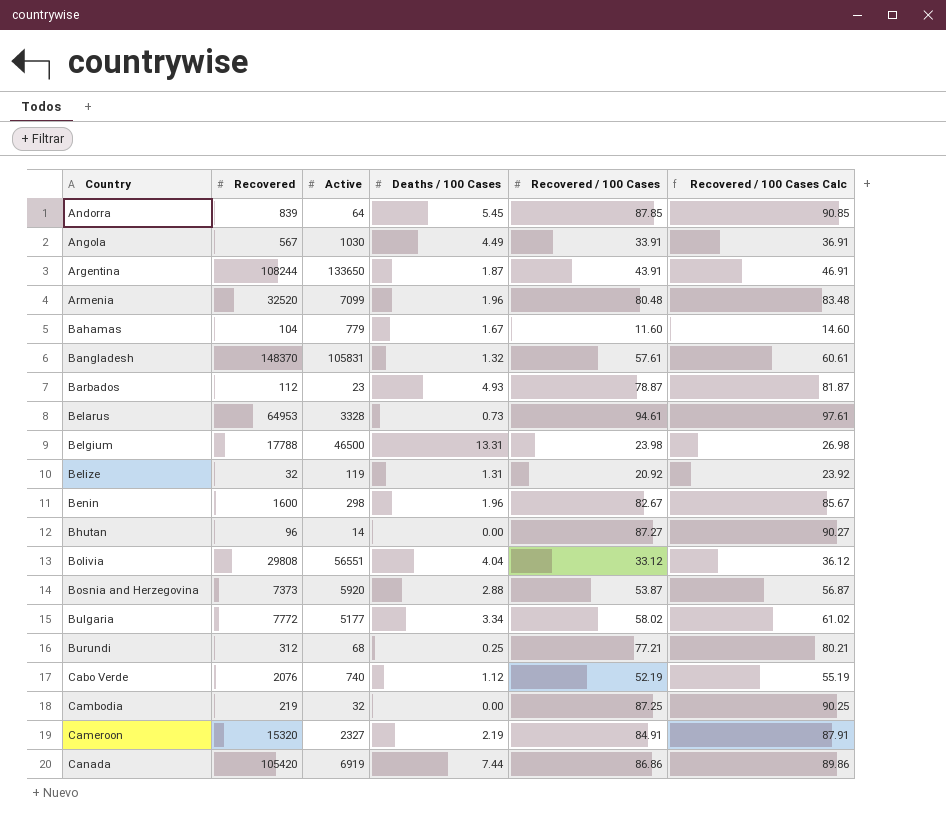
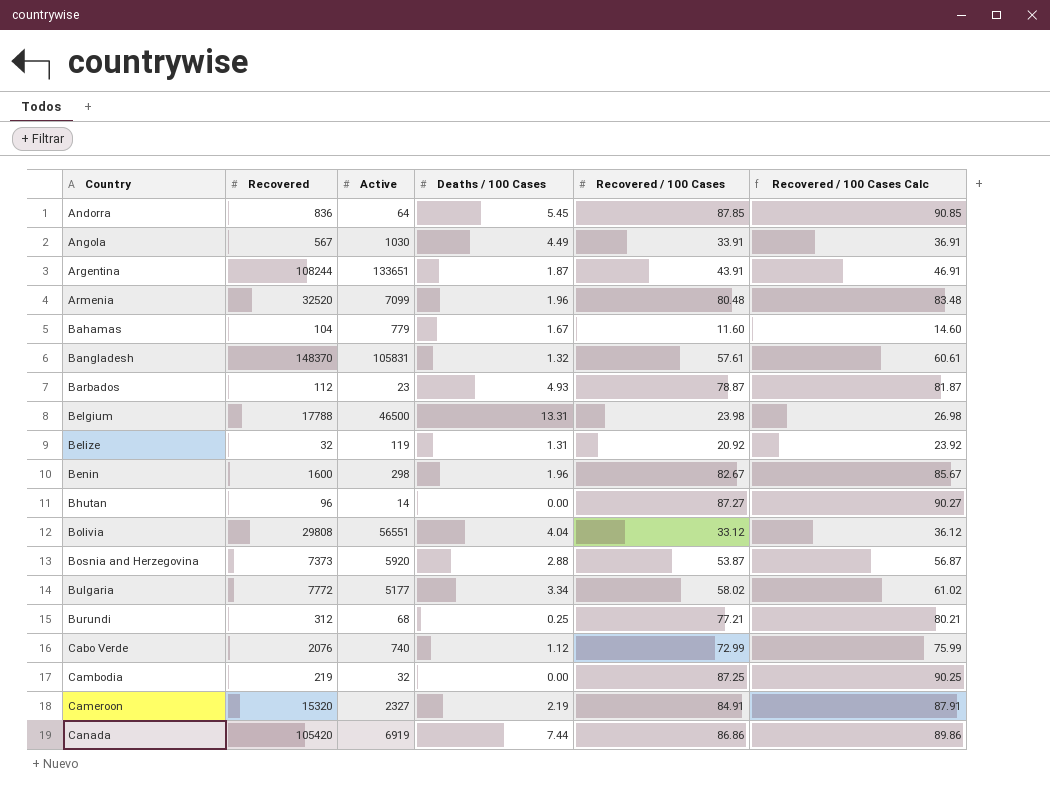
row Belarus: 64953 | 3328 | 0.73 | 94.61 | 97.61 -> none
Andorra | Recovered: 839 -> 836
Argentina | Active: 133650 -> 133651
Cabo Verde | Recovered / 100 Cases: 52.19 -> 72.99
Cabo Verde | Recovered / 100 Cases Calc: 55.19 -> 75.99

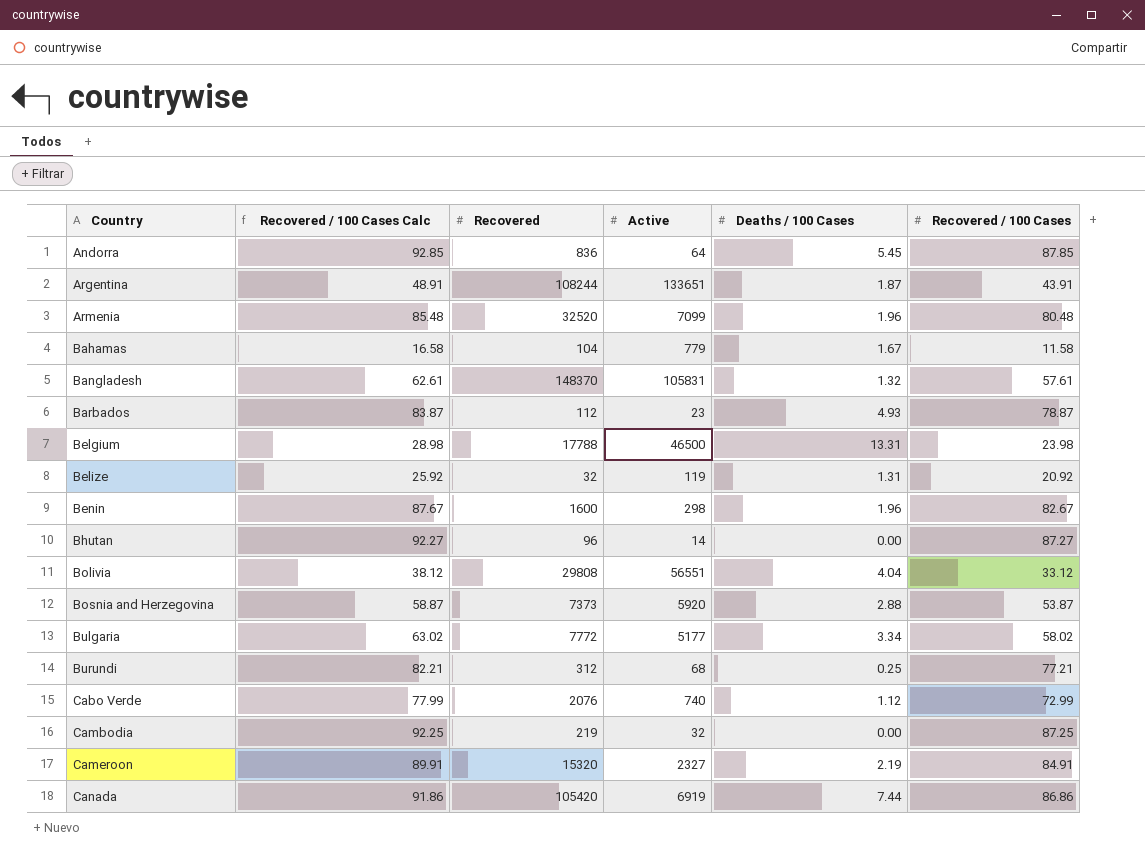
column Recovered / 100 Cases Calc | formula: [Recovered / 100 Cases] + 3 -> [Recovered / 100 Cases] + 5
column Recovered / 100 Cases Calc | position: 6 -> 2
row Angola: 567 | 1030 | 4.49 | 33.91 | 36.91 -> none
Bahamas | Recovered / 100 Cases: 11.60 -> 11.58

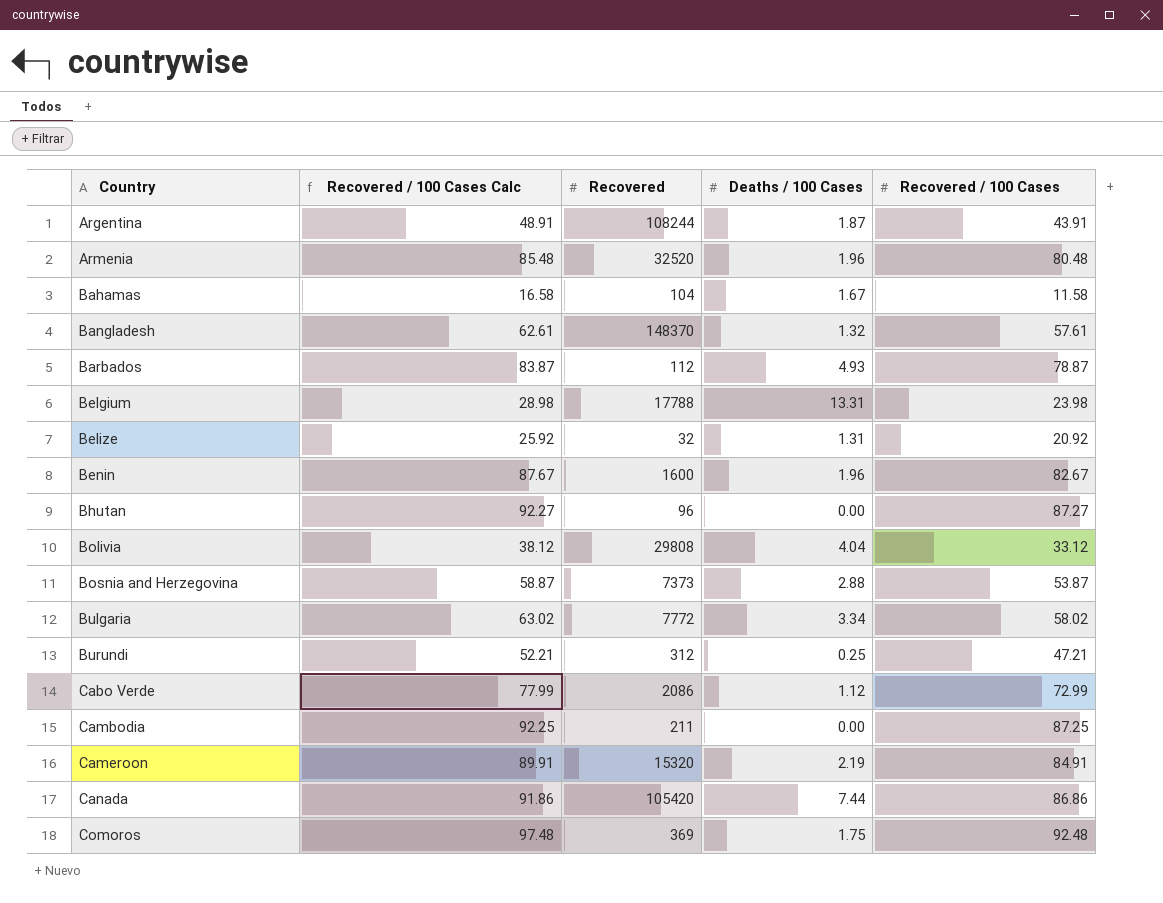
column Active | position: 4 -> none
row Andorra: 92.85 | 836 | 64 | 5.45 | 87.85 -> none
Burundi | Recovered / 100 Cases Calc: 82.21 -> 52.21
Burundi | Recovered / 100 Cases: 77.21 -> 47.21
Cabo Verde | Recovered: 2076 -> 2086
Cambodia | Recovered: 219 -> 211
row Comoros: none -> 97.48 | 369 | 1.75 | 92.48

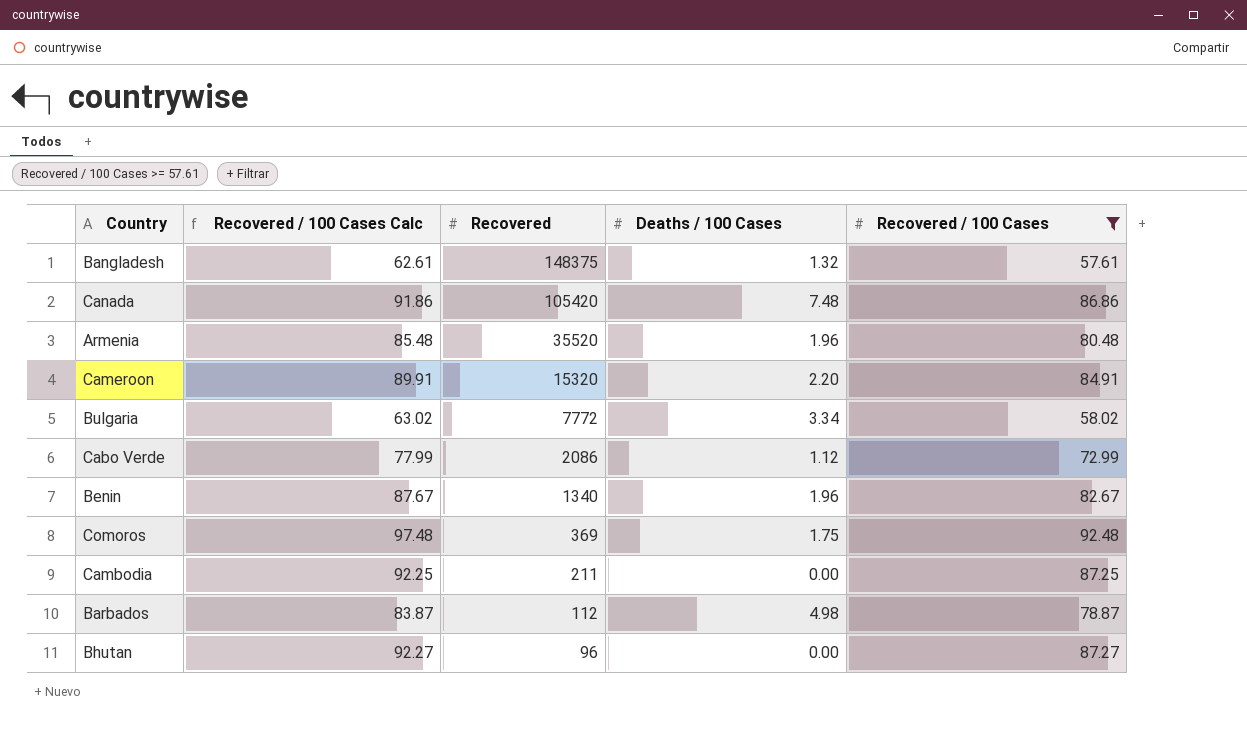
filter: none -> Recovered / 100 Cases >= 57.61
row order: Country ascending -> Recovered descending
Bangladesh | Recovered: 148370 -> 148375
Canada | Deaths / 100 Cases: 7.44 -> 7.48
Armenia | Recovered: 32520 -> 35520
Cameroon | Deaths / 100 Cases: 2.19 -> 2.20
Benin | Recovered: 1600 -> 1340
Barbados | Deaths / 100 Cases: 4.93 -> 4.98

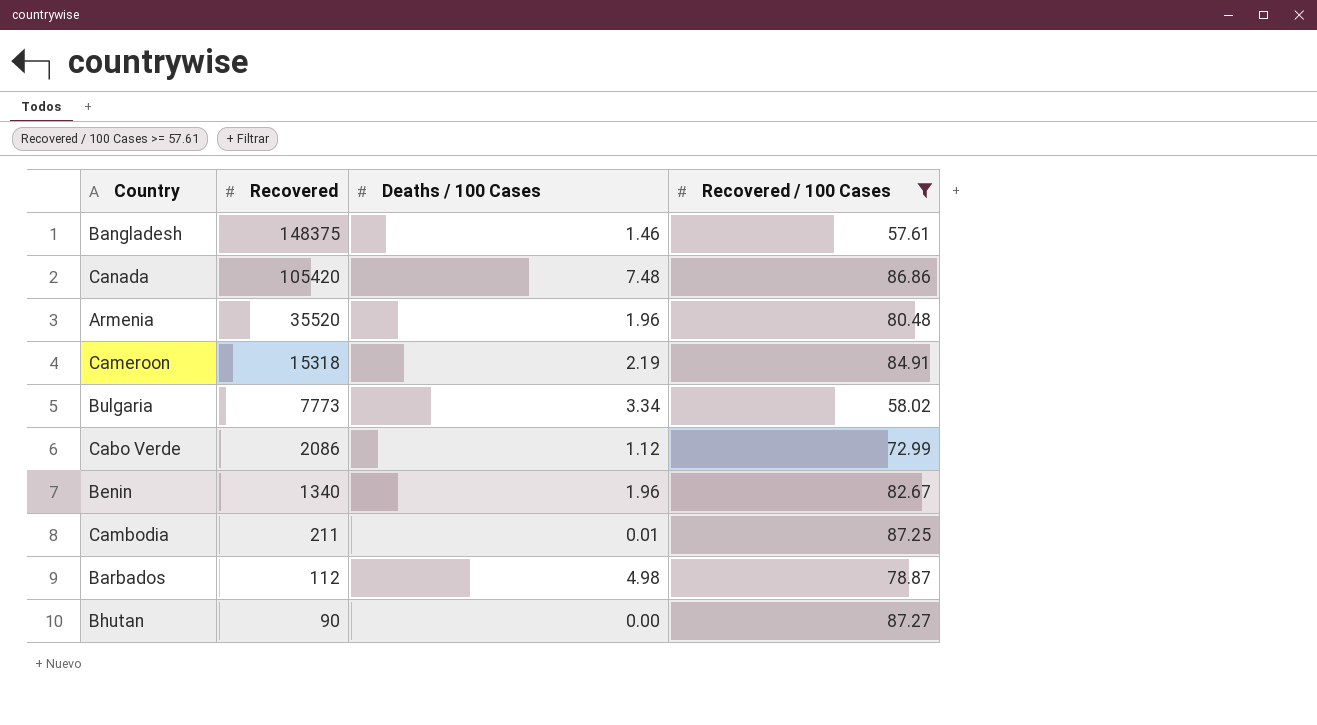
column Recovered / 100 Cases Calc | formula: [Recovered / 100 Cases] + 5 -> none
row Comoros: 97.48 | 369 | 1.75 | 92.48 -> none
Bangladesh | Deaths / 100 Cases: 1.32 -> 1.46
Cameroon | Recovered: 15320 -> 15318
Cameroon | Deaths / 100 Cases: 2.20 -> 2.19
Bulgaria | Recovered: 7772 -> 7773
Cambodia | Deaths / 100 Cases: 0.00 -> 0.01
Bhutan | Recovered: 96 -> 90

